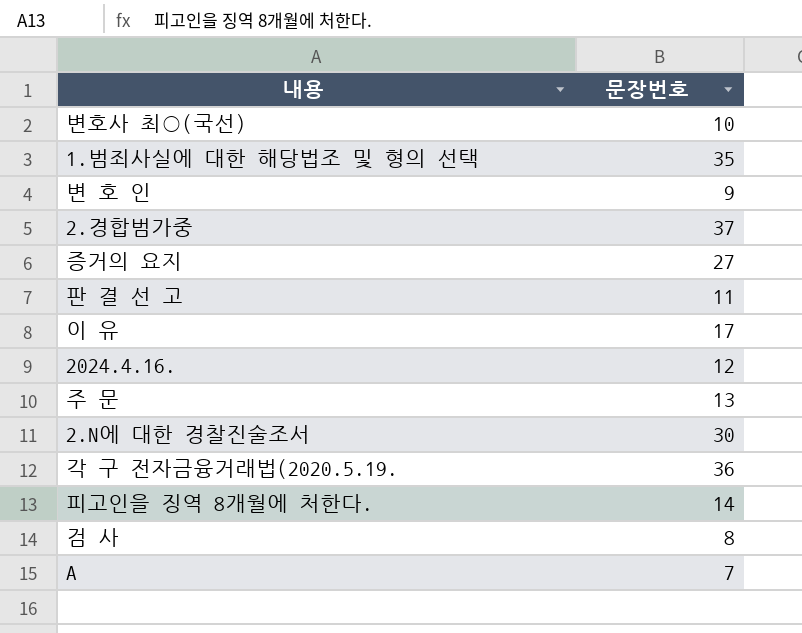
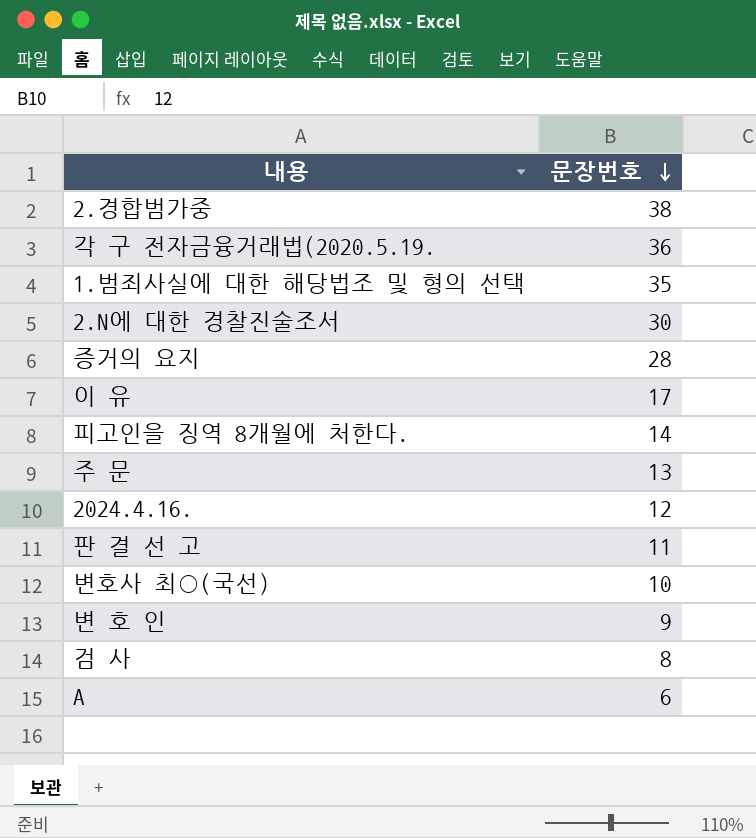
row order: none -> 문장번호 descending
2.경합범가중 | 문장번호: 37 -> 38
증거의 요지 | 문장번호: 27 -> 28
A | 문장번호: 7 -> 6

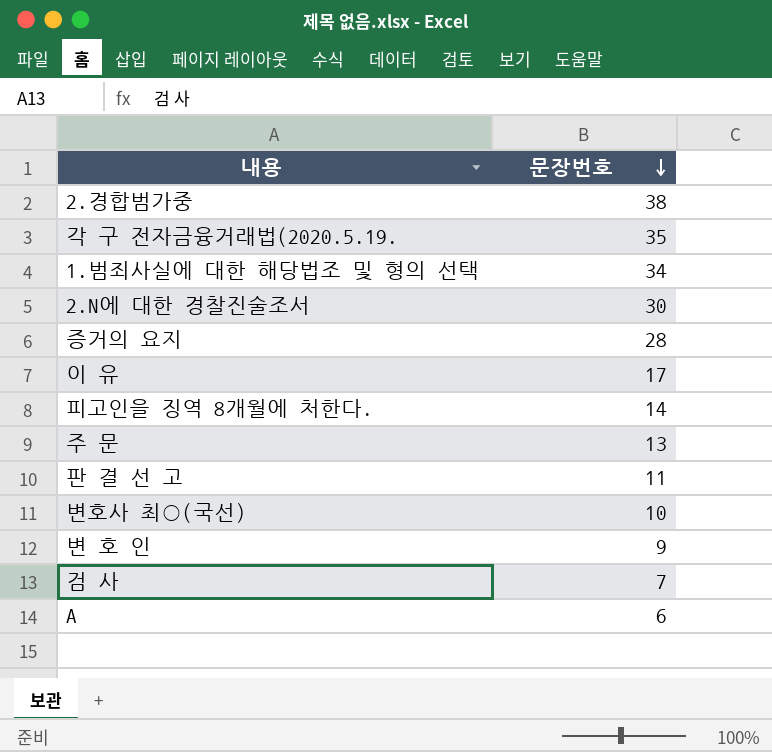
row 2024.4.16.: 12 -> none
각 구 전자금융거래법(2020.5.19. | 문장번호: 36 -> 35
1.범죄사실에 대한 해당법조 및 형의 선택 | 문장번호: 35 -> 34
검 사 | 문장번호: 8 -> 7

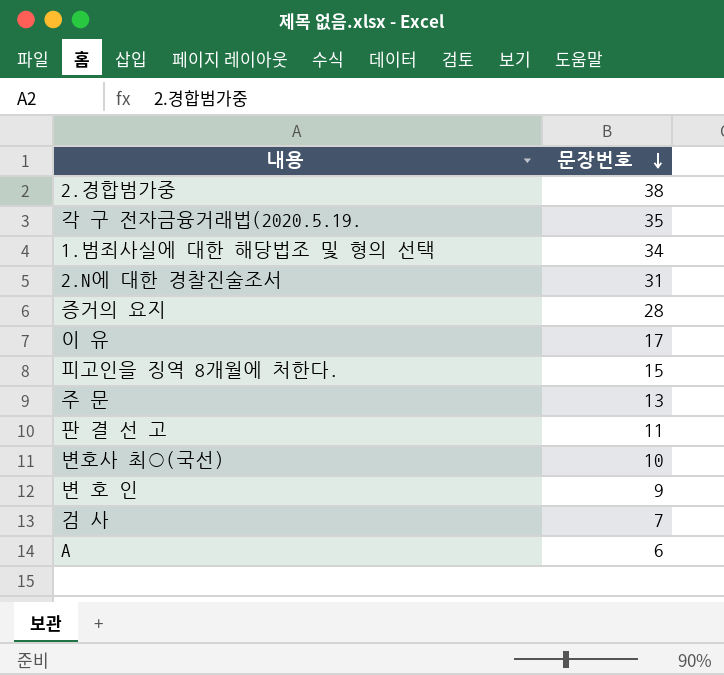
2.N에 대한 경찰진술조서 | 문장번호: 30 -> 31
피고인을 징역 8개월에 처한다. | 문장번호: 14 -> 15

